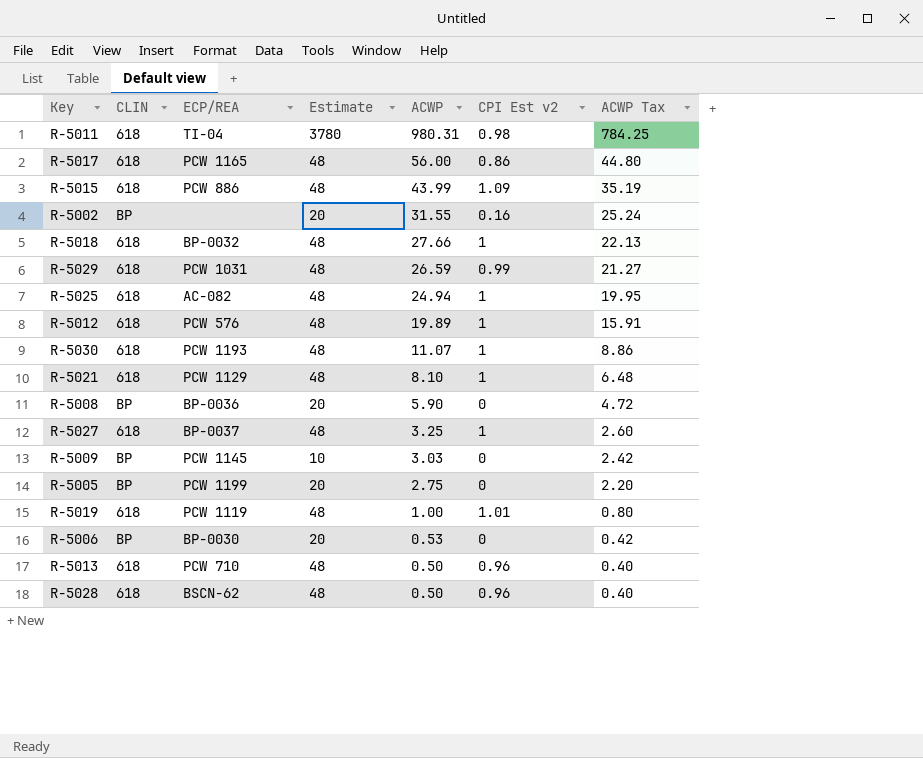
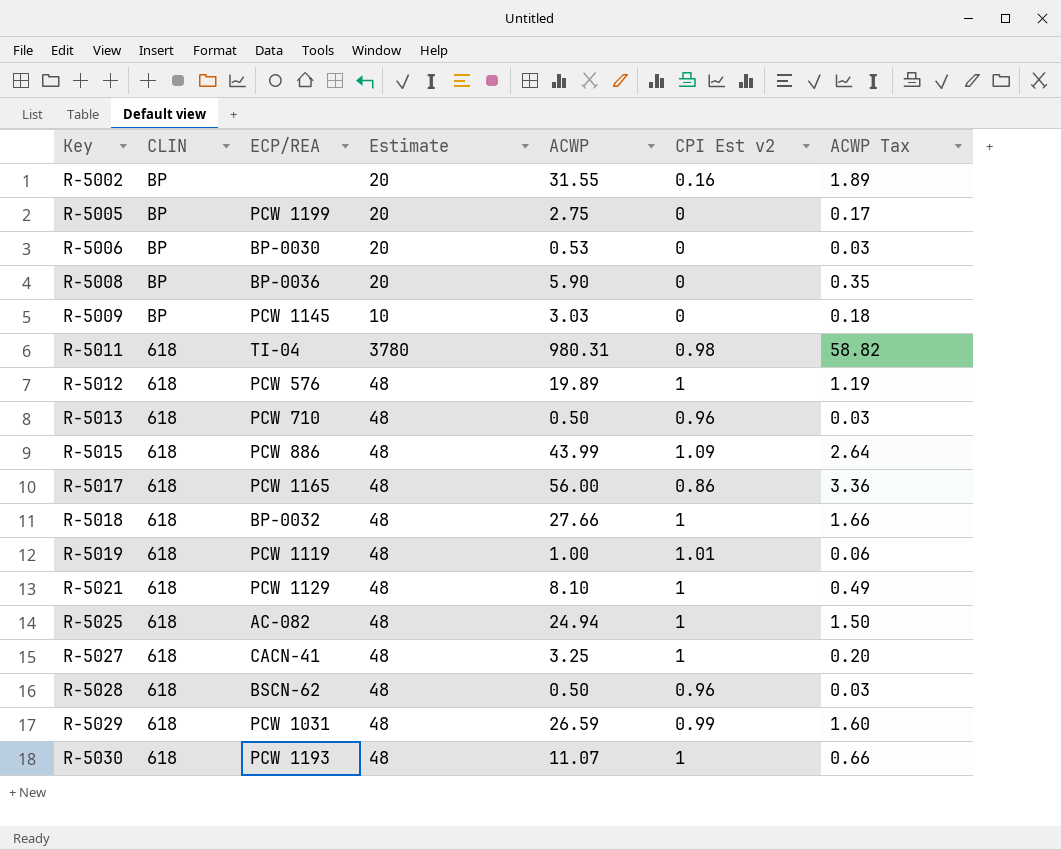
row order: ACWP descending -> Key ascending
column ACWP Tax | formula: [ACWP] * 0.8 -> [ACWP] * 0.06
R-5027 | ECP/REA: BP-0037 -> CACN-41

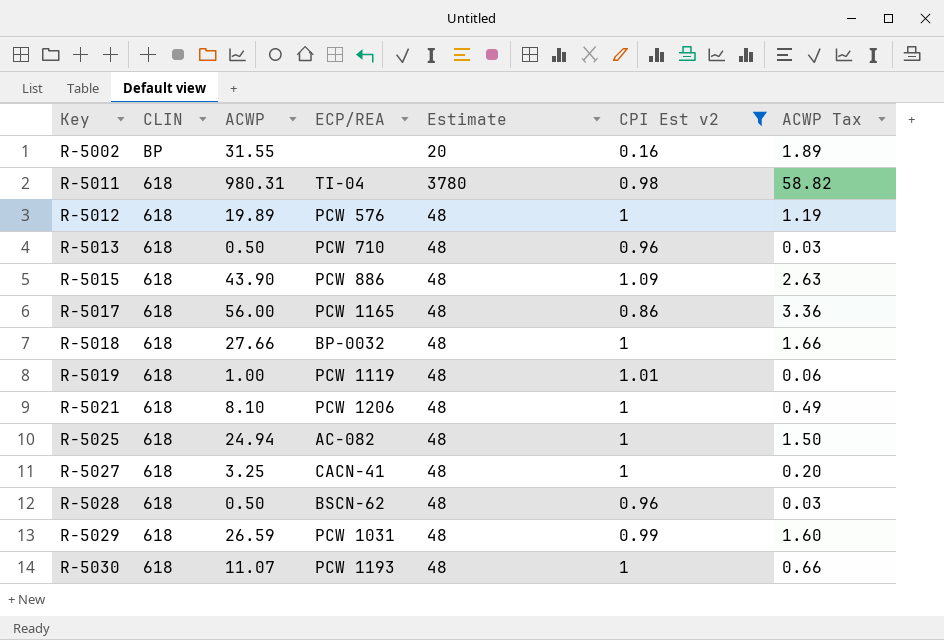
filter: none -> CPI Est v2 != 0
column ACWP | position: 5 -> 3
R-5015 | ACWP: 43.99 -> 43.90
R-5015 | ACWP Tax: 2.64 -> 2.63
R-5021 | ECP/REA: PCW 1129 -> PCW 1206

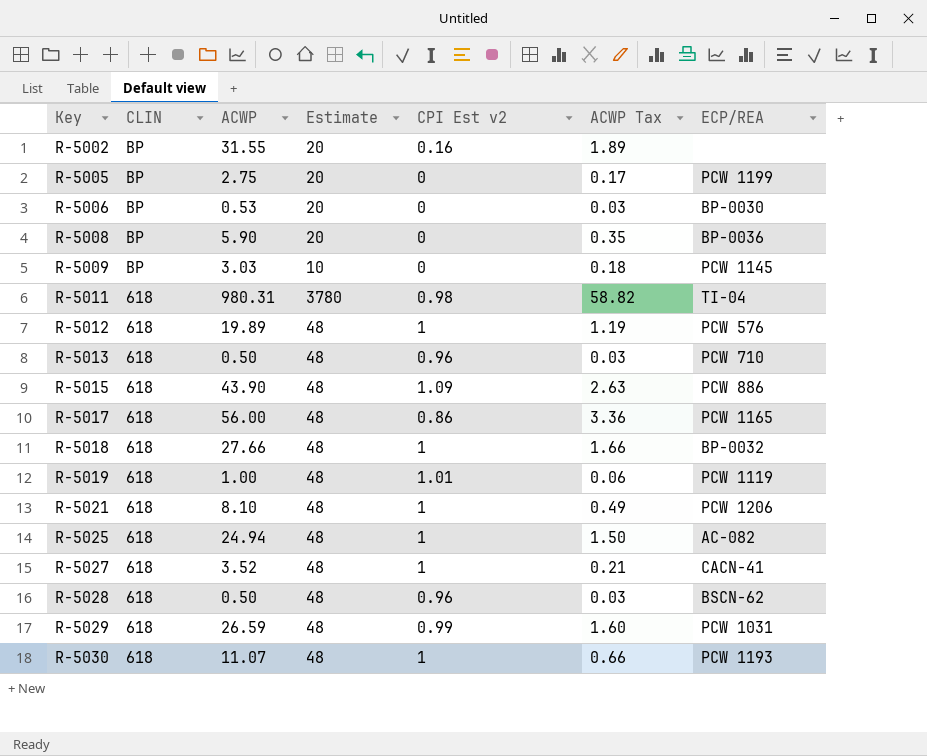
filter: CPI Est v2 != 0 -> none
column ECP/REA | position: 4 -> 7
R-5027 | ACWP: 3.25 -> 3.52
R-5027 | ACWP Tax: 0.20 -> 0.21

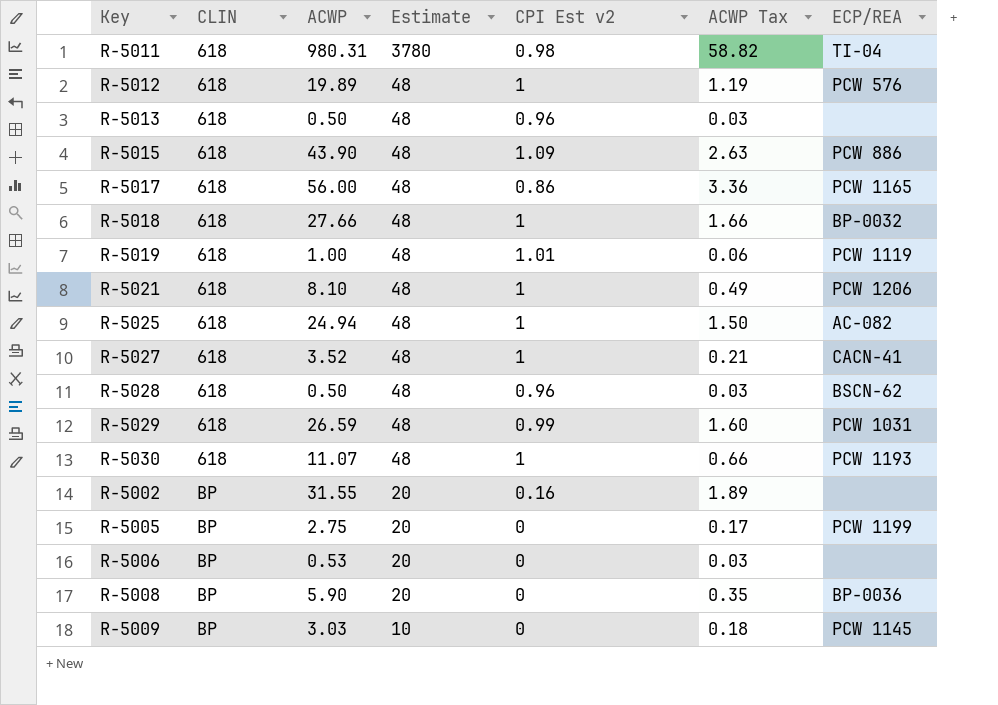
row order: Key ascending -> CLIN ascending
R-5013 | ECP/REA: PCW 710 -> none
R-5006 | ECP/REA: BP-0030 -> none

